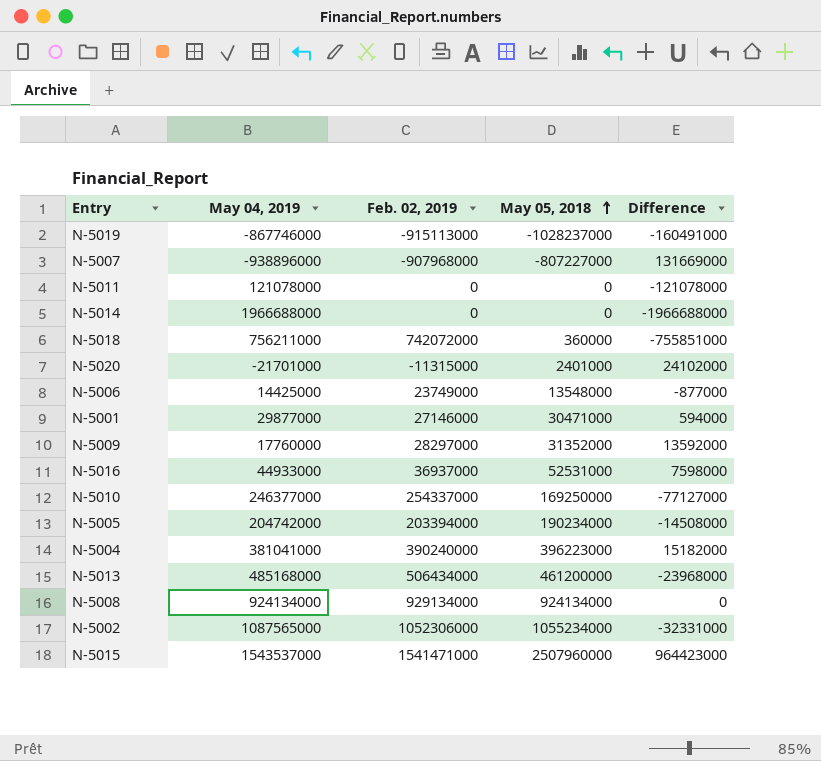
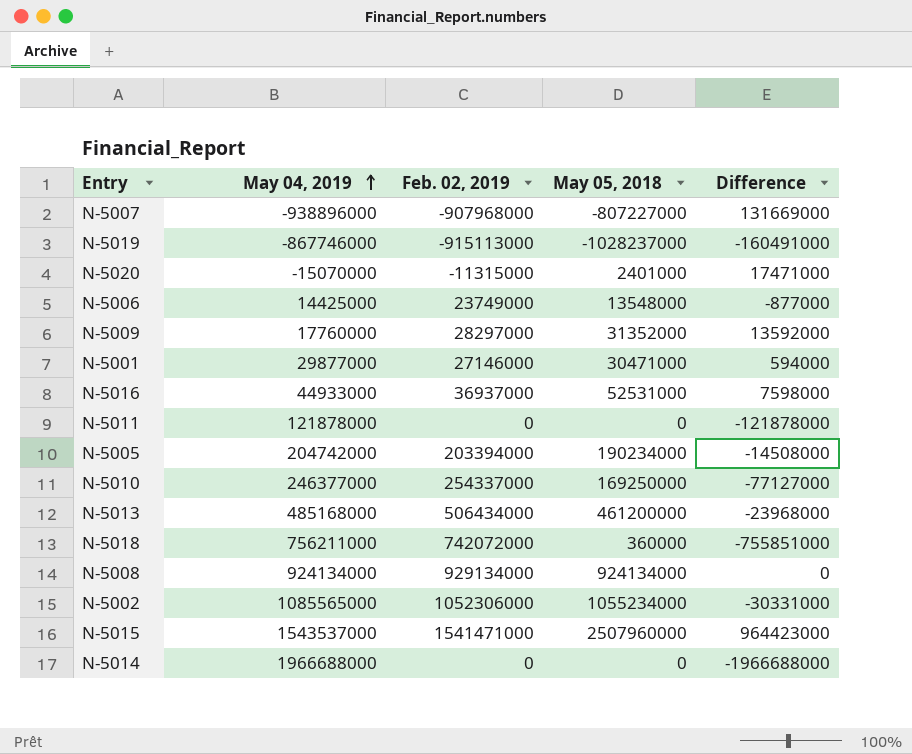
row order: May 05, 2018 ascending -> May 04, 2019 ascending
row N-5004: 381041000 | 390240000 | 396223000 | 15182000 -> none
N-5020 | May 04, 2019: -21701000 -> -15070000
N-5020 | Difference: 24102000 -> 17471000
N-5011 | May 04, 2019: 121078000 -> 121878000
N-5011 | Difference: -121078000 -> -121878000
N-5002 | May 04, 2019: 1087565000 -> 1085565000
N-5002 | Difference: -32331000 -> -30331000

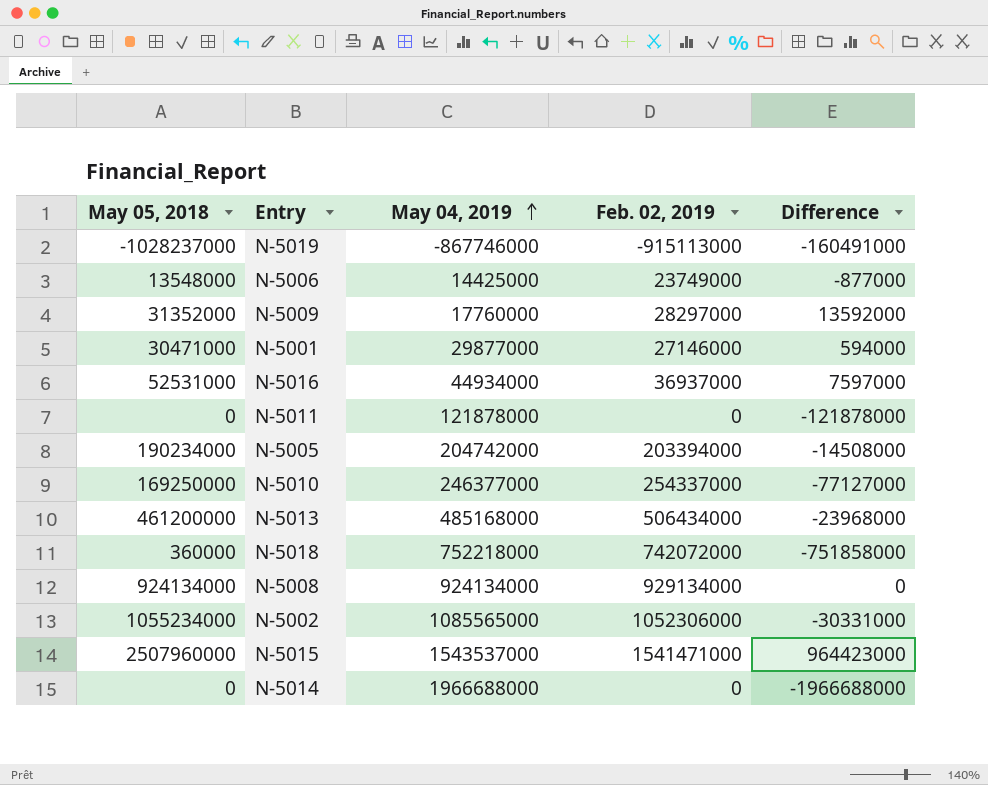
column May 05, 2018 | position: 4 -> 1
row N-5007: -938896000 | -907968000 | -807227000 | 131669000 -> none
row N-5020: -15070000 | -11315000 | 2401000 | 17471000 -> none
N-5016 | May 04, 2019: 44933000 -> 44934000
N-5016 | Difference: 7598000 -> 7597000
N-5018 | May 04, 2019: 756211000 -> 752218000
N-5018 | Difference: -755851000 -> -751858000

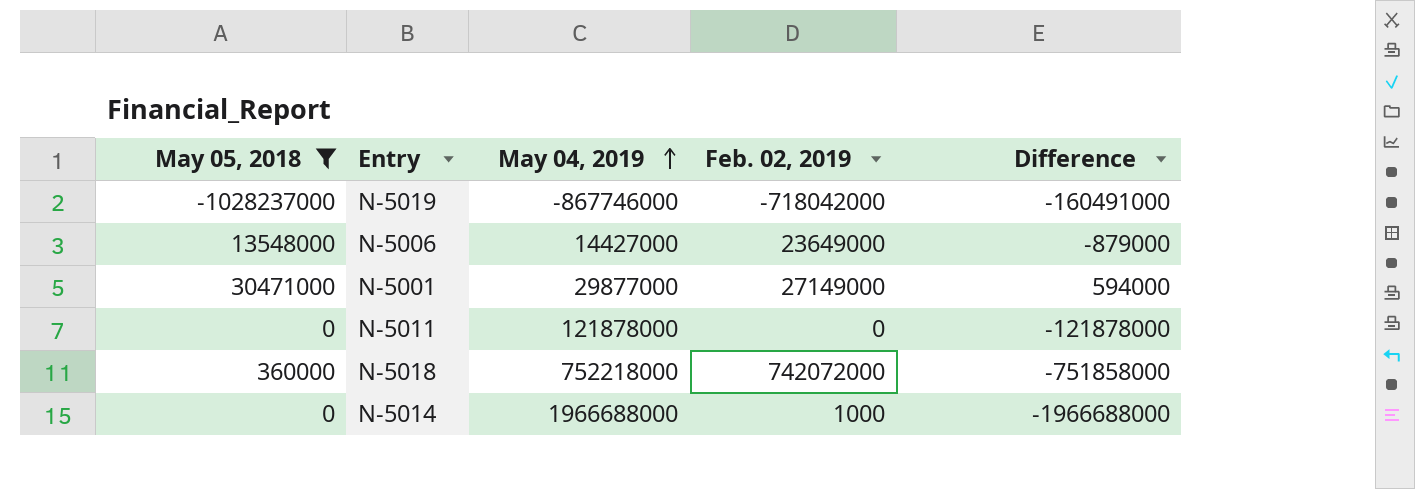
filter: none -> May 05, 2018 <= 30471000
N-5019 | Feb. 02, 2019: -915113000 -> -718042000
N-5006 | May 04, 2019: 14425000 -> 14427000
N-5006 | Feb. 02, 2019: 23749000 -> 23649000
N-5006 | Difference: -877000 -> -879000
N-5001 | Feb. 02, 2019: 27146000 -> 27149000
N-5014 | Feb. 02, 2019: 0 -> 1000

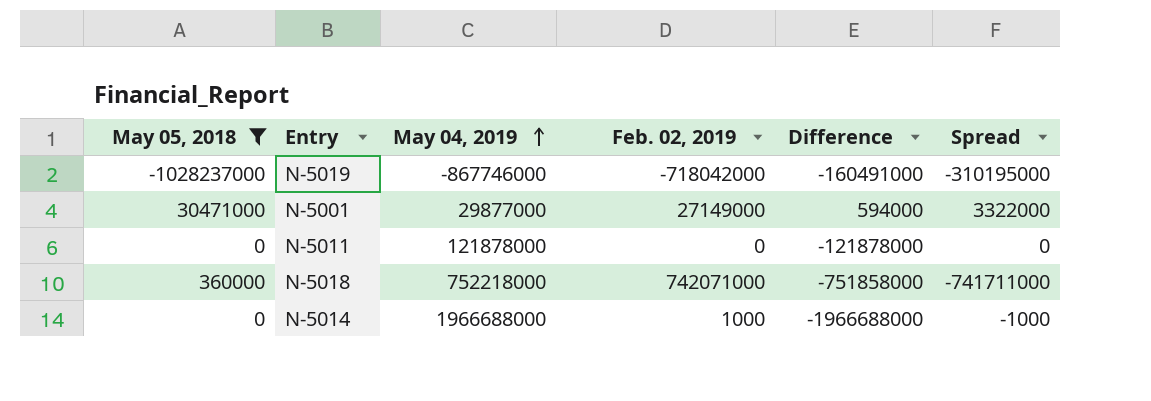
column Spread | formula: none -> [May 05, 2018] - [Feb. 02, 2019]
row N-5006: 13548000 | 14427000 | 23649000 | -879000 -> none
N-5018 | Feb. 02, 2019: 742072000 -> 742071000

